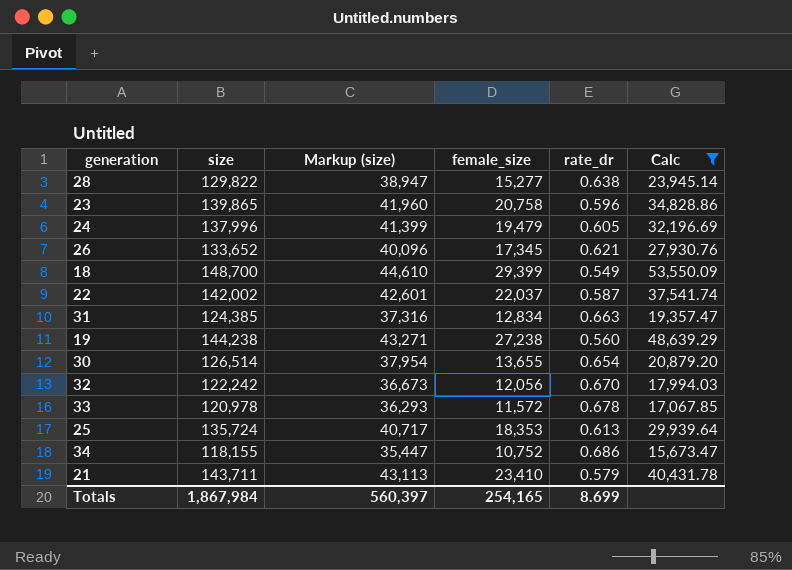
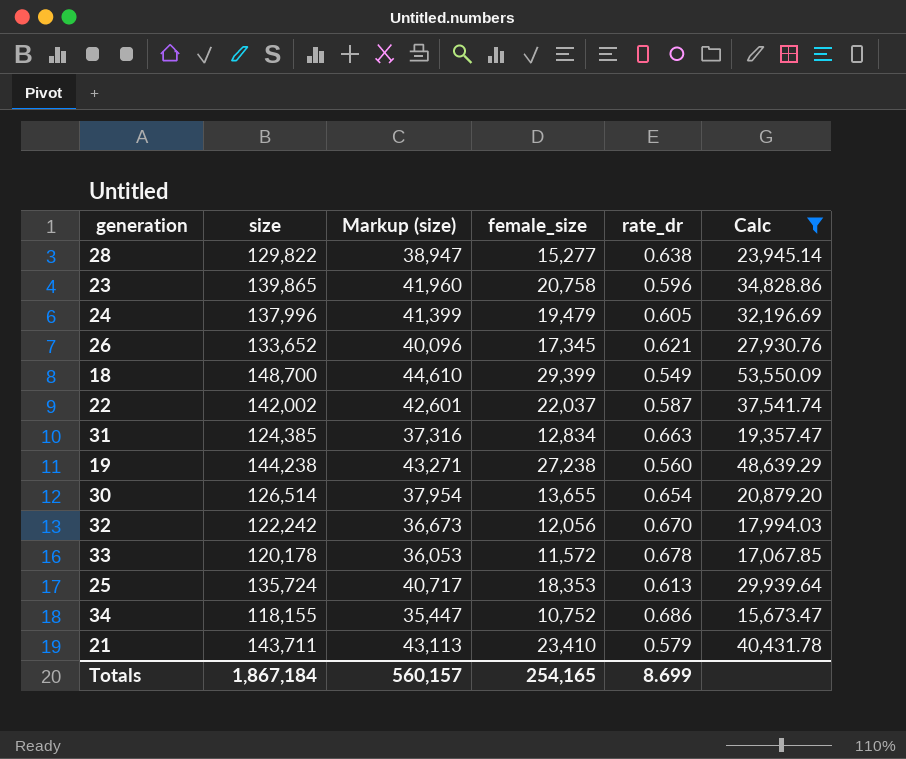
33 | size: 120,978 -> 120,178
33 | Markup (size): 36,293 -> 36,053
Totals | size: 1,867,984 -> 1,867,184
Totals | Markup (size): 560,397 -> 560,157

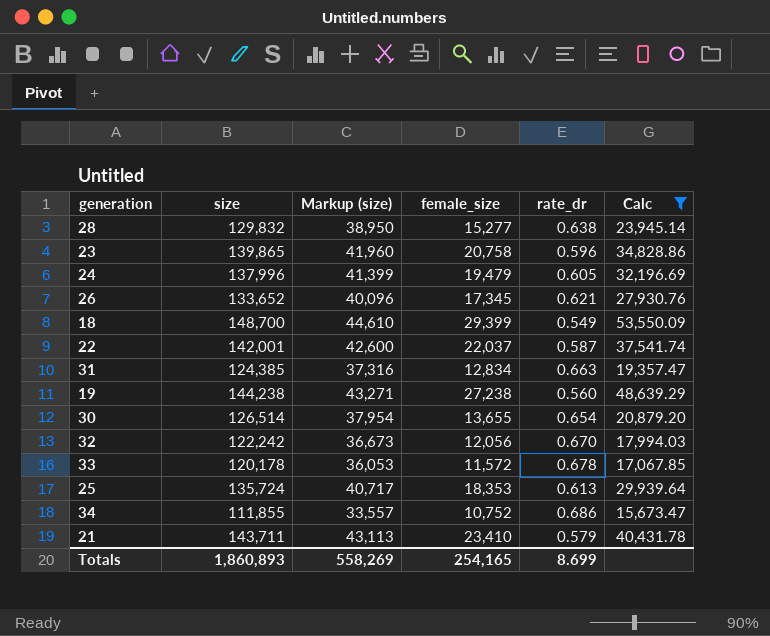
28 | size: 129,822 -> 129,832
28 | Markup (size): 38,947 -> 38,950
22 | size: 142,002 -> 142,001
22 | Markup (size): 42,601 -> 42,600
34 | size: 118,155 -> 111,855
34 | Markup (size): 35,447 -> 33,557
Totals | size: 1,867,184 -> 1,860,893
Totals | Markup (size): 560,157 -> 558,269

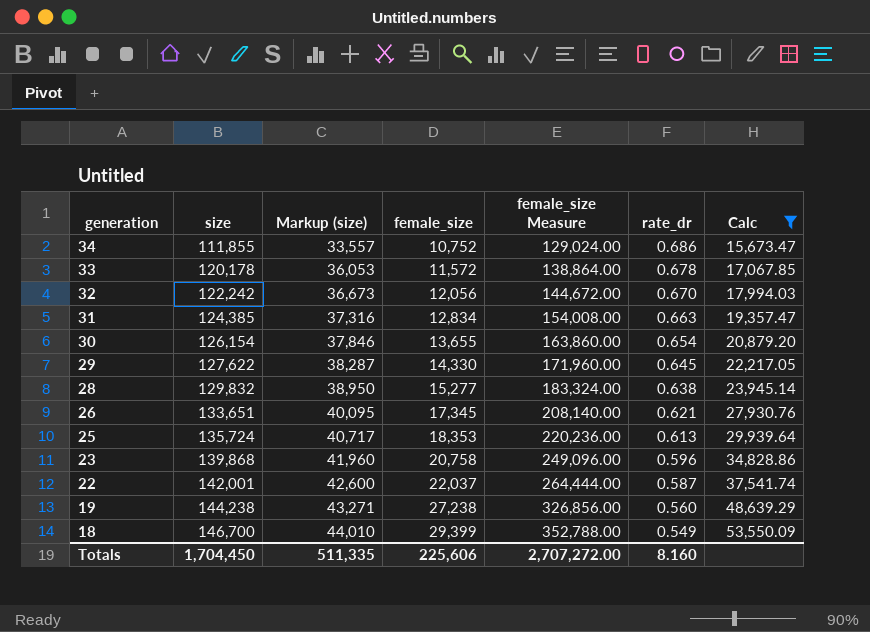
row order: none -> generation descending
column female_size Measure | formula: none -> [female_size] * 12
row 24: 137,996 | 41,399 | 19,479 | 0.605 | 32,196.69 -> none
row 21: 143,711 | 43,113 | 23,410 | 0.579 | 40,431.78 -> none
30 | size: 126,514 -> 126,154
30 | Markup (size): 37,954 -> 37,846
row 29: none -> 127,622 | 38,287 | 14,330 | 171,960.00 | 0.645 | 22,217.05
26 | size: 133,652 -> 133,651
26 | Markup (size): 40,096 -> 40,095
23 | size: 139,865 -> 139,868
18 | size: 148,700 -> 146,700
18 | Markup (size): 44,610 -> 44,010
Totals | size: 1,860,893 -> 1,704,450
Totals | Markup (size): 558,269 -> 511,335
Totals | female_size: 254,165 -> 225,606
Totals | rate_dr: 8.699 -> 8.160

